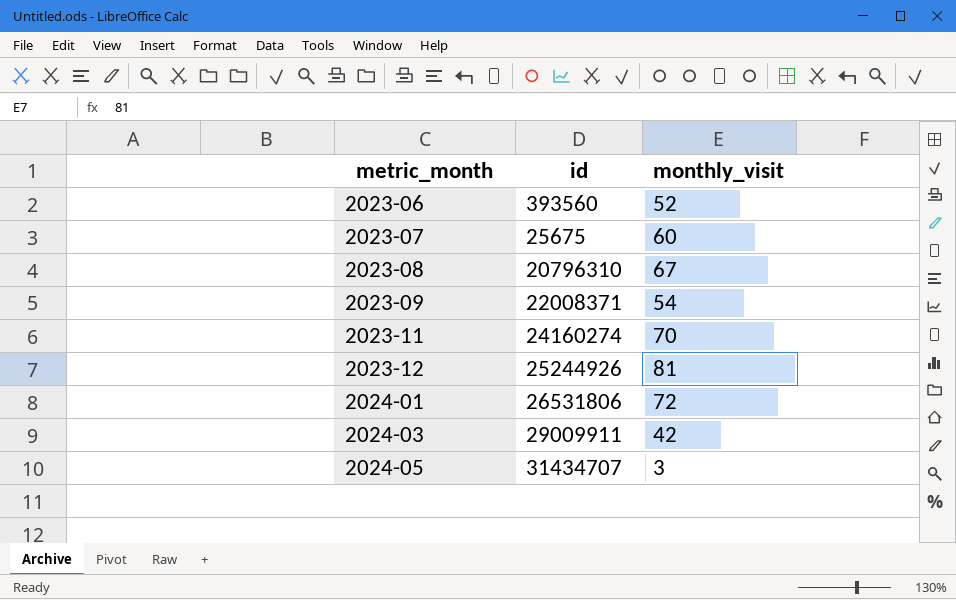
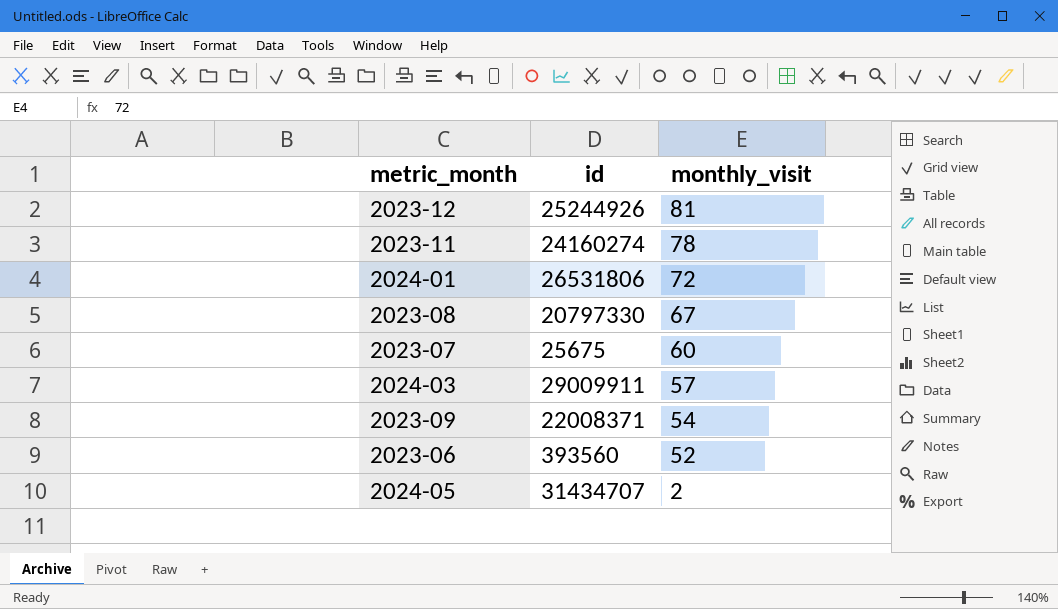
row order: metric_month ascending -> monthly_visit descending
2023-11 | monthly_visit: 70 -> 78
2023-08 | id: 20796310 -> 20797330
2024-03 | monthly_visit: 42 -> 57
2024-05 | monthly_visit: 3 -> 2

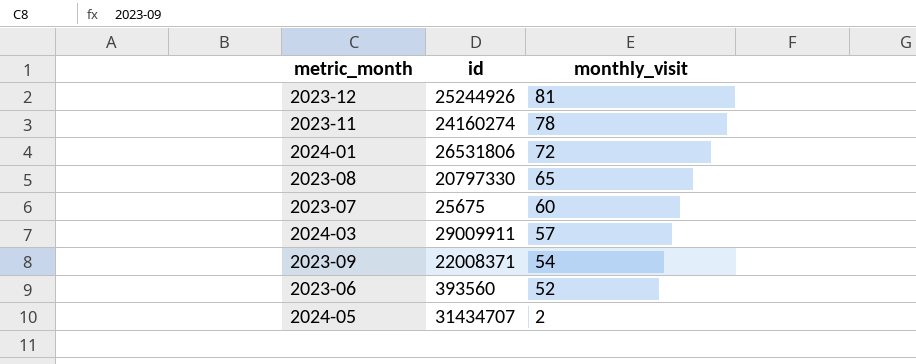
2023-08 | monthly_visit: 67 -> 65

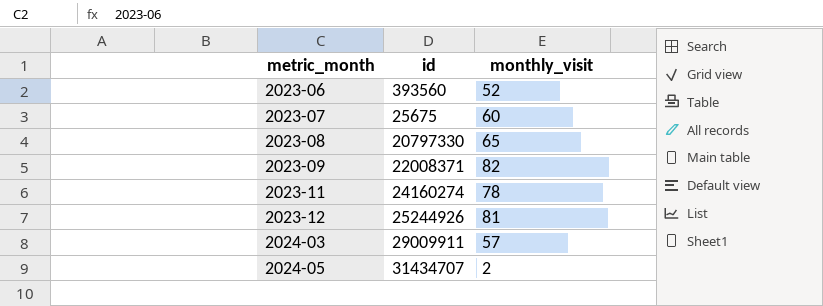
row order: monthly_visit descending -> metric_month ascending
row 2024-01: 26531806 | 72 -> none
2023-09 | monthly_visit: 54 -> 82

